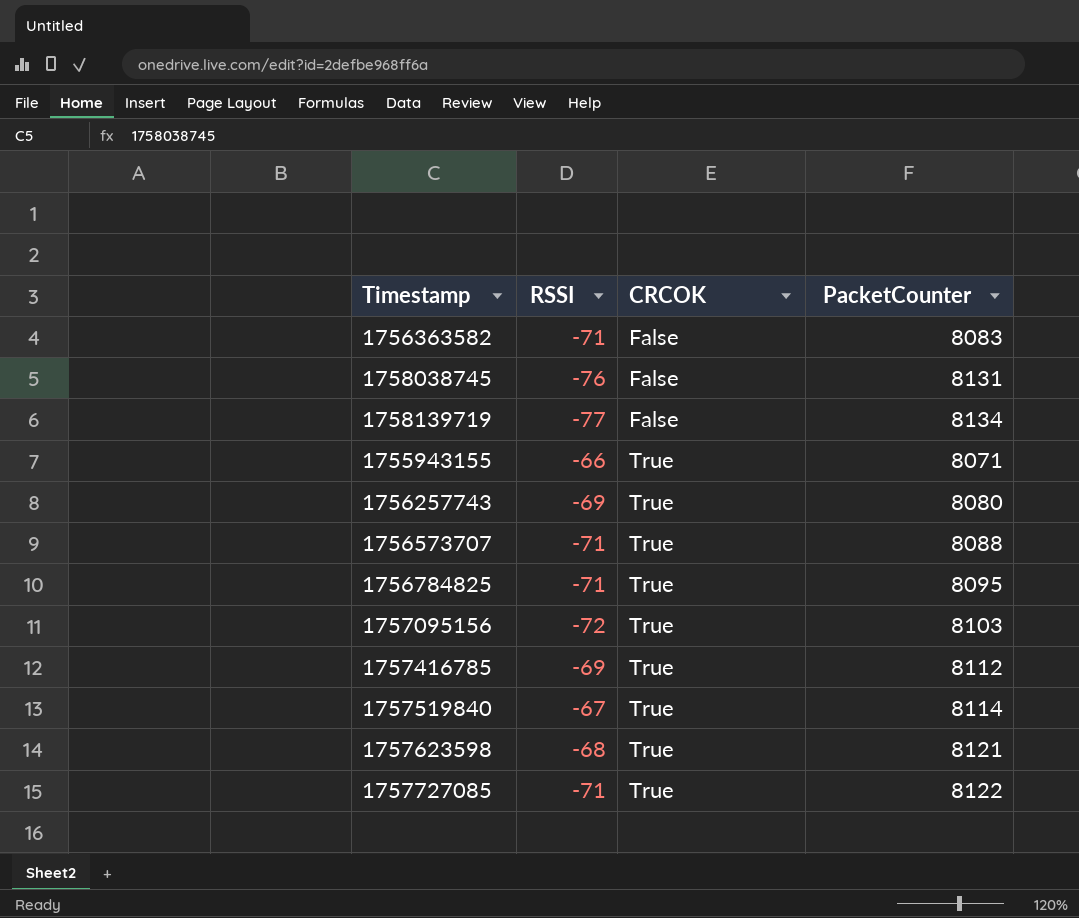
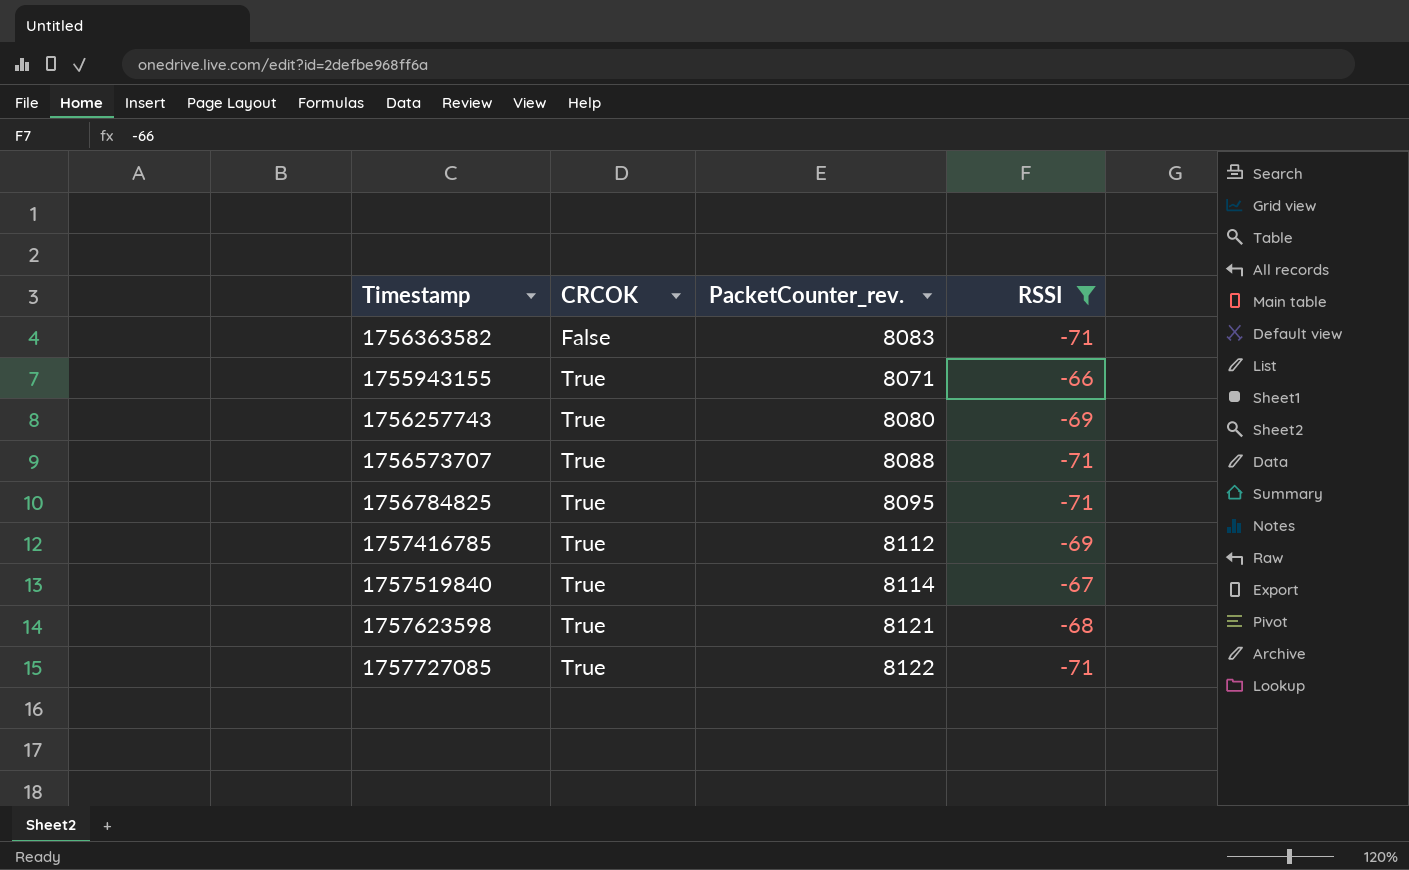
filter: none -> RSSI >= -71
column name: PacketCounter -> PacketCounter_rev.
column RSSI | position: 2 -> 4

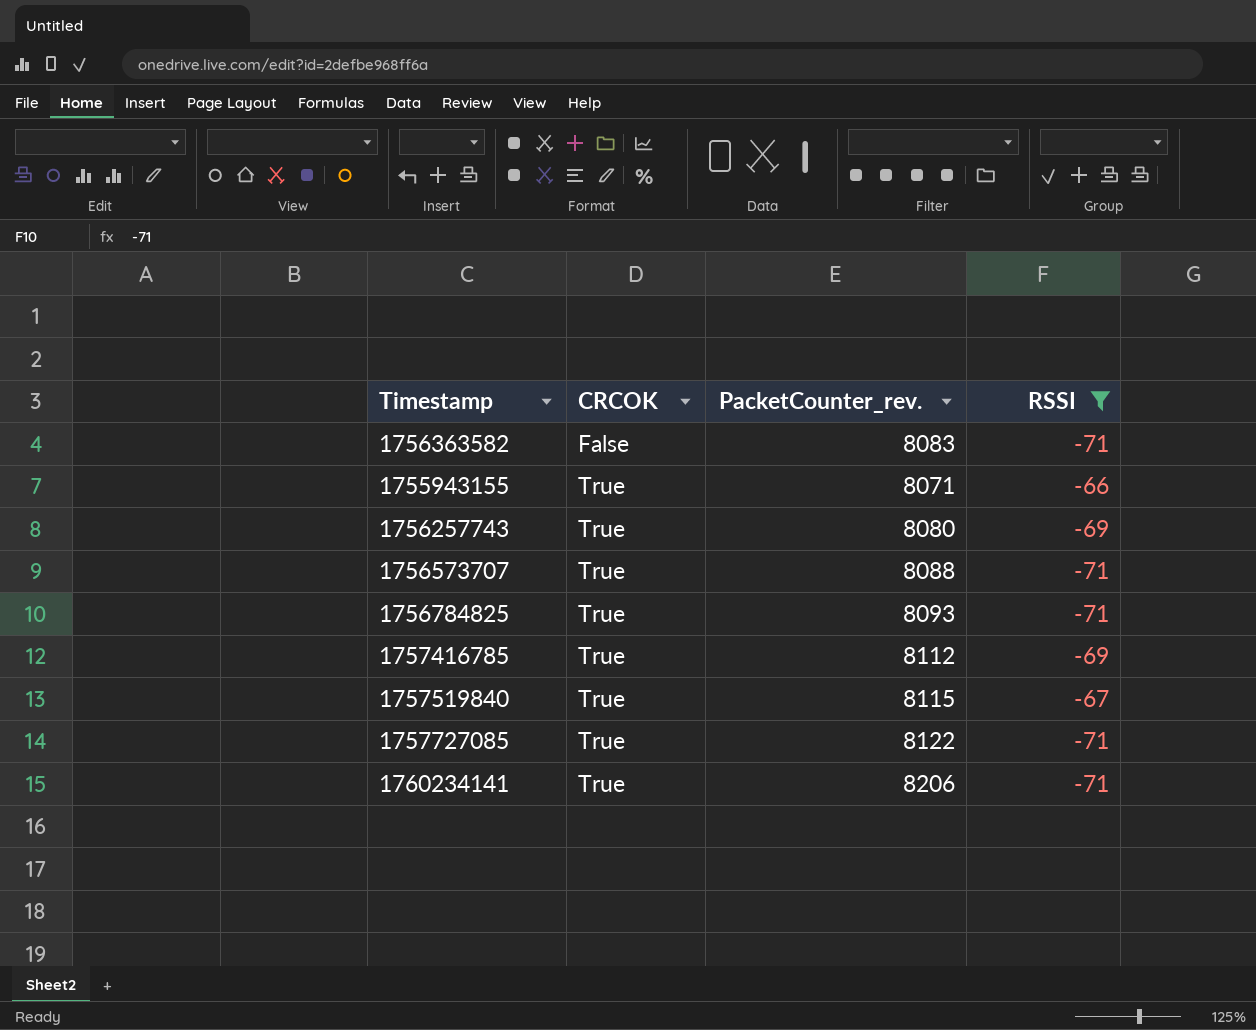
row 1757623598: True | 8121 | -68 -> none
1756784825 | PacketCounter_rev.: 8095 -> 8093
1757519840 | PacketCounter_rev.: 8114 -> 8115
row 1760234141: none -> True | 8206 | -71

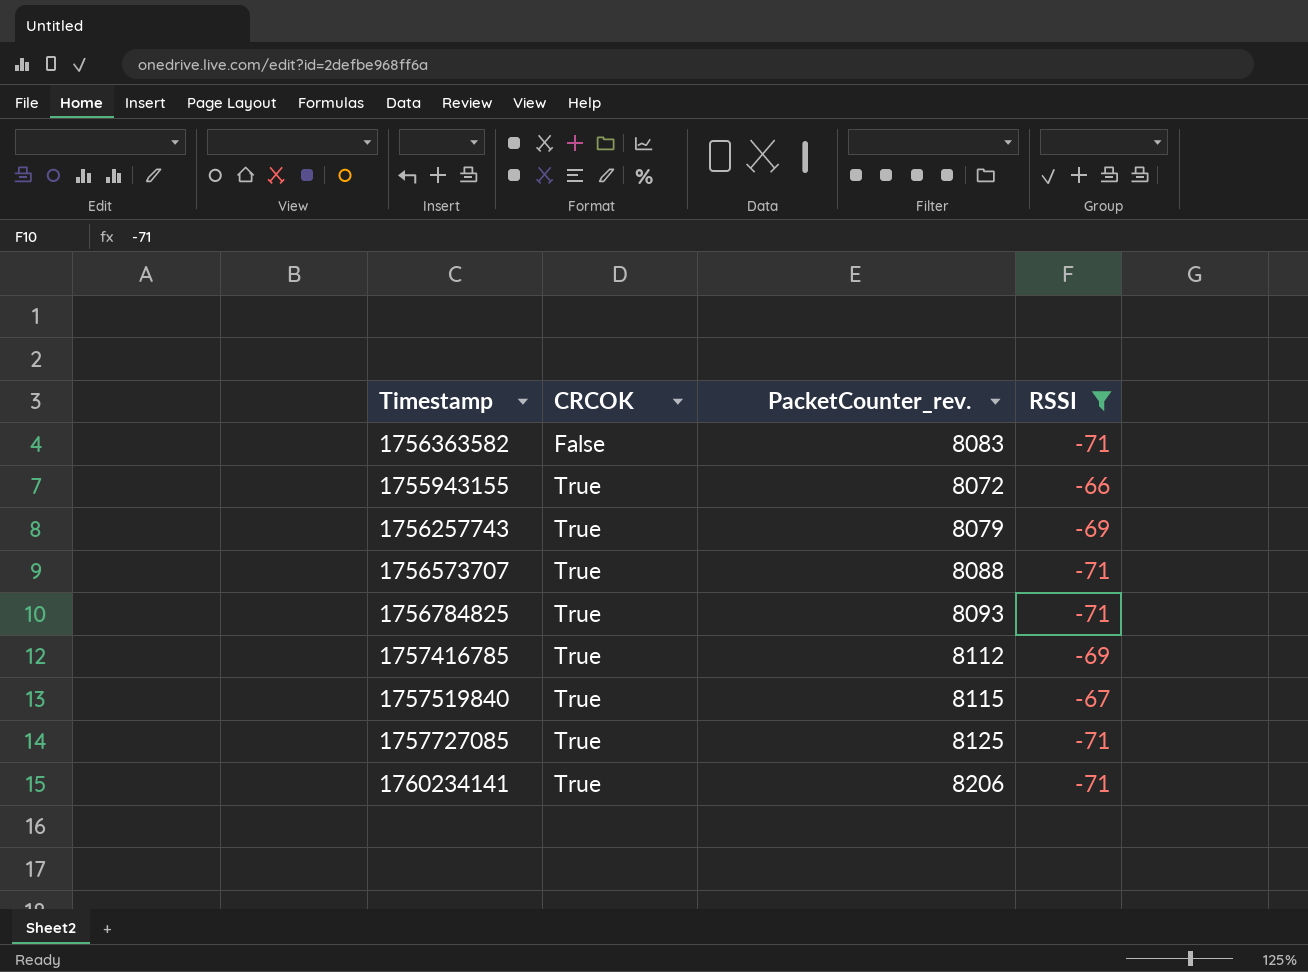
1755943155 | PacketCounter_rev.: 8071 -> 8072
1756257743 | PacketCounter_rev.: 8080 -> 8079
1757727085 | PacketCounter_rev.: 8122 -> 8125

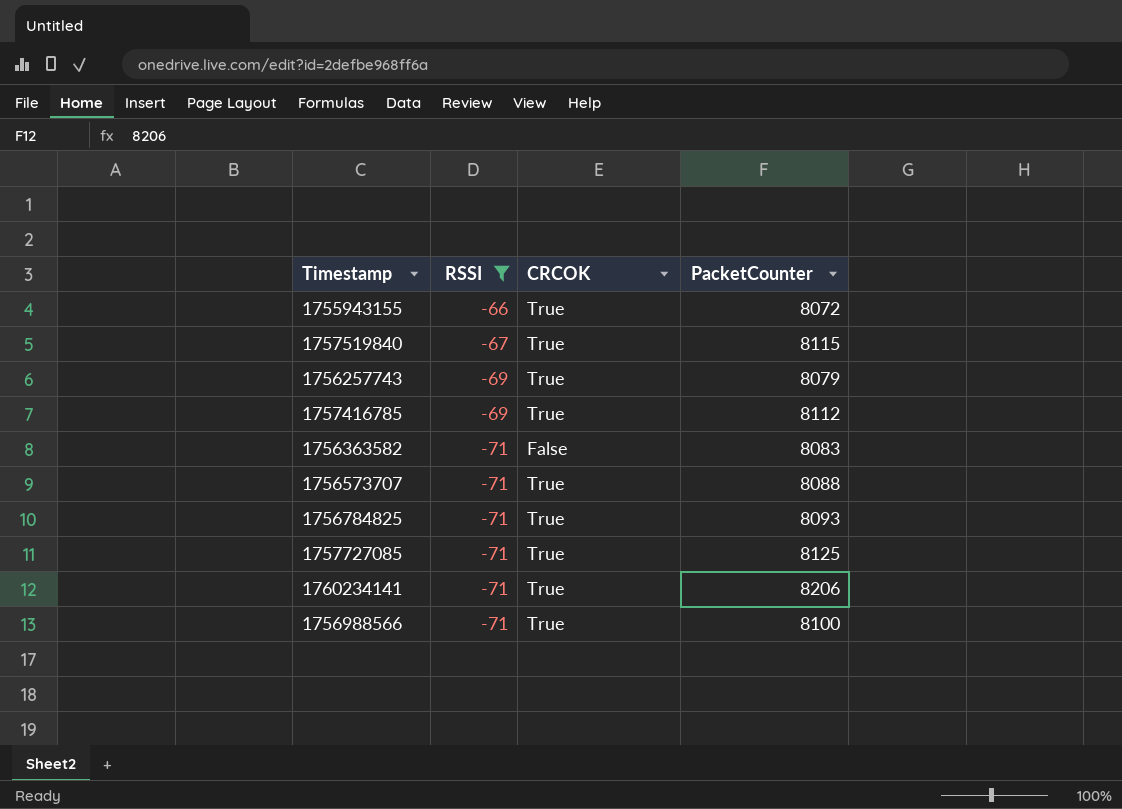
row order: CRCOK ascending -> RSSI descending
column RSSI | position: 4 -> 2
column name: PacketCounter_rev. -> PacketCounter
row 1756988566: none -> -71 | True | 8100

